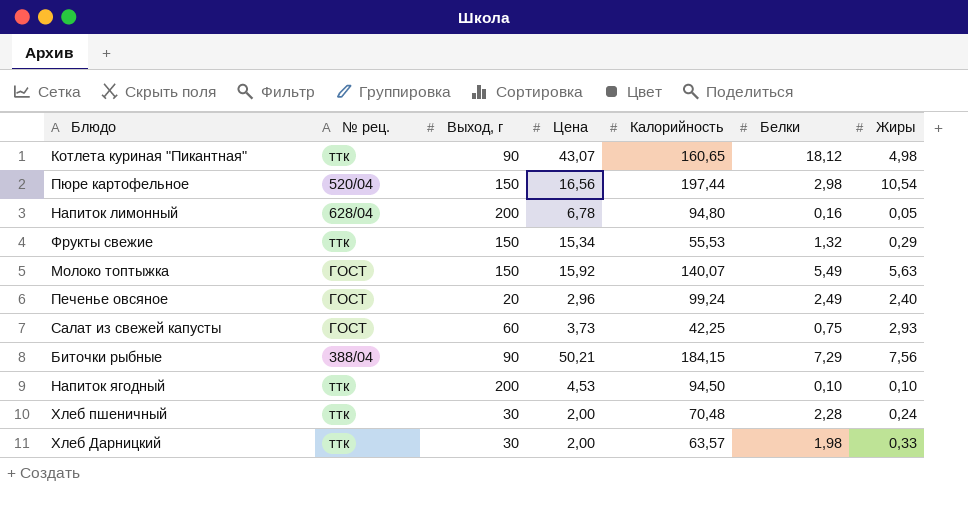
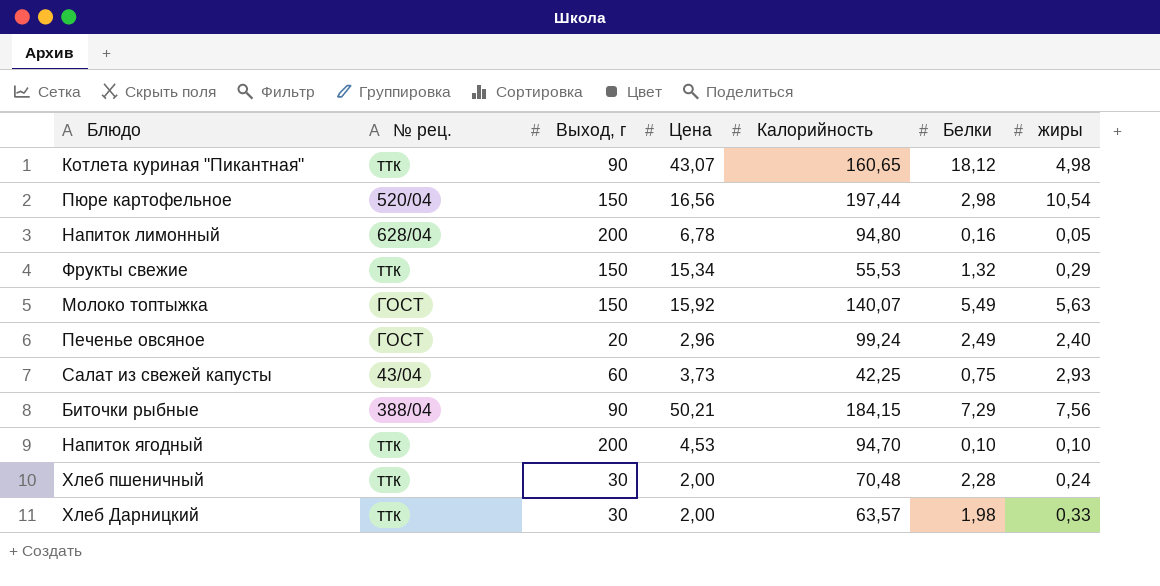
column name: Жиры -> жиры
Салат из свежей капусты | № рец.: ГОСТ -> 43/04
Напиток ягодный | Калорийность: 94,50 -> 94,70

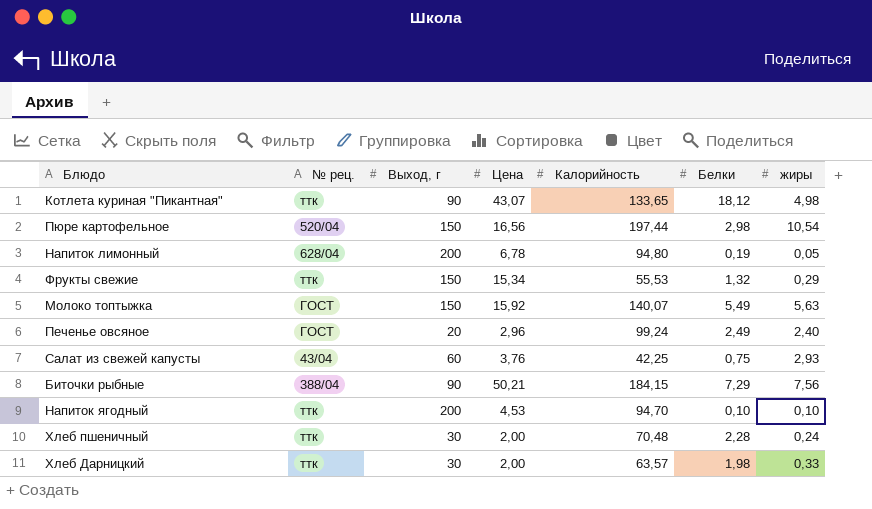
Котлета куриная "Пикантная" | Калорийность: 160,65 -> 133,65
Напиток лимонный | Белки: 0,16 -> 0,19
Салат из свежей капусты | Цена: 3,73 -> 3,76

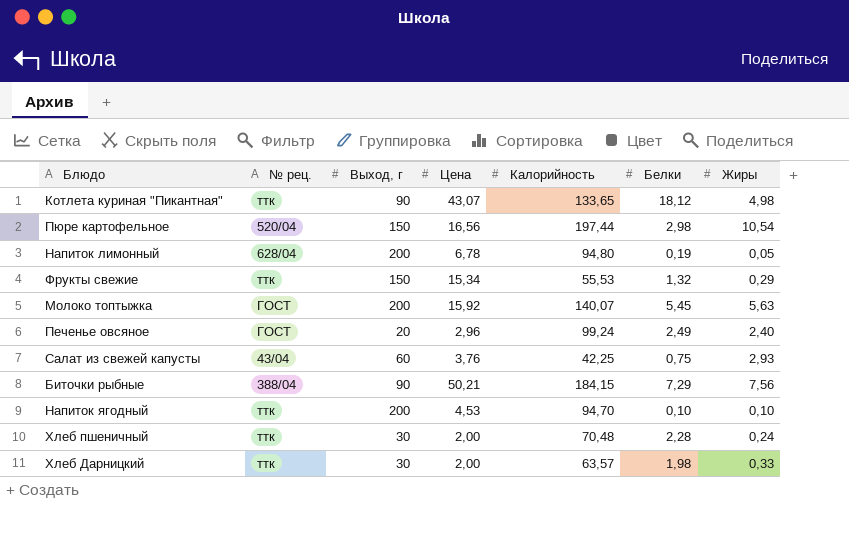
column name: жиры -> Жиры
Молоко топтыжка | Выход, г: 150 -> 200
Молоко топтыжка | Белки: 5,49 -> 5,45

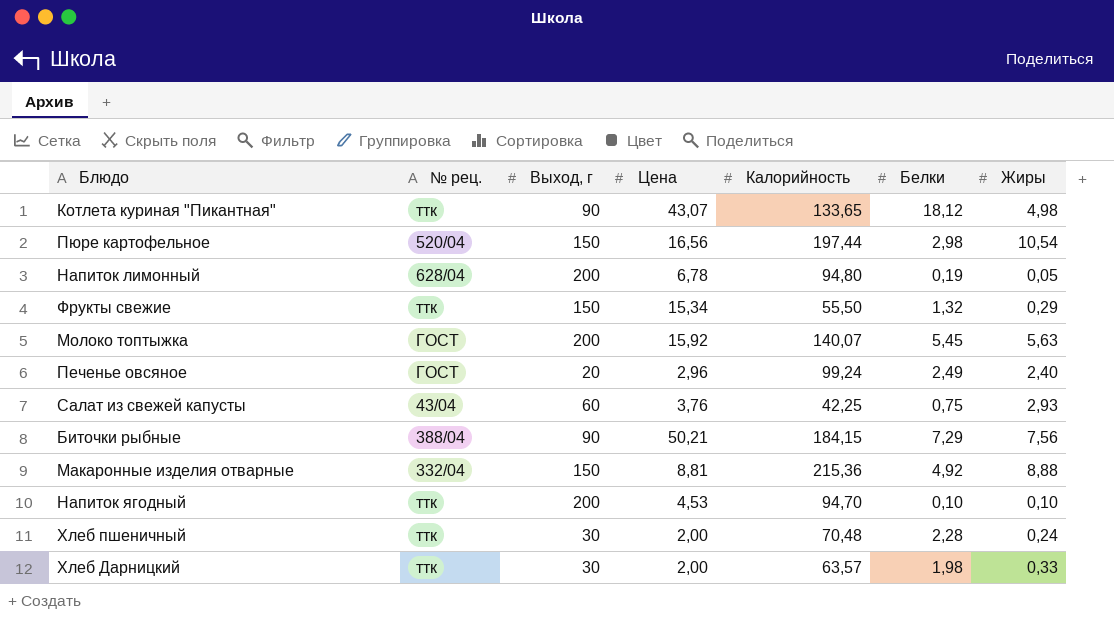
Фрукты свежие | Калорийность: 55,53 -> 55,50
row Макаронные изделия отварные: none -> 332/04 | 150 | 8,81 | 215,36 | 4,92 | 8,88

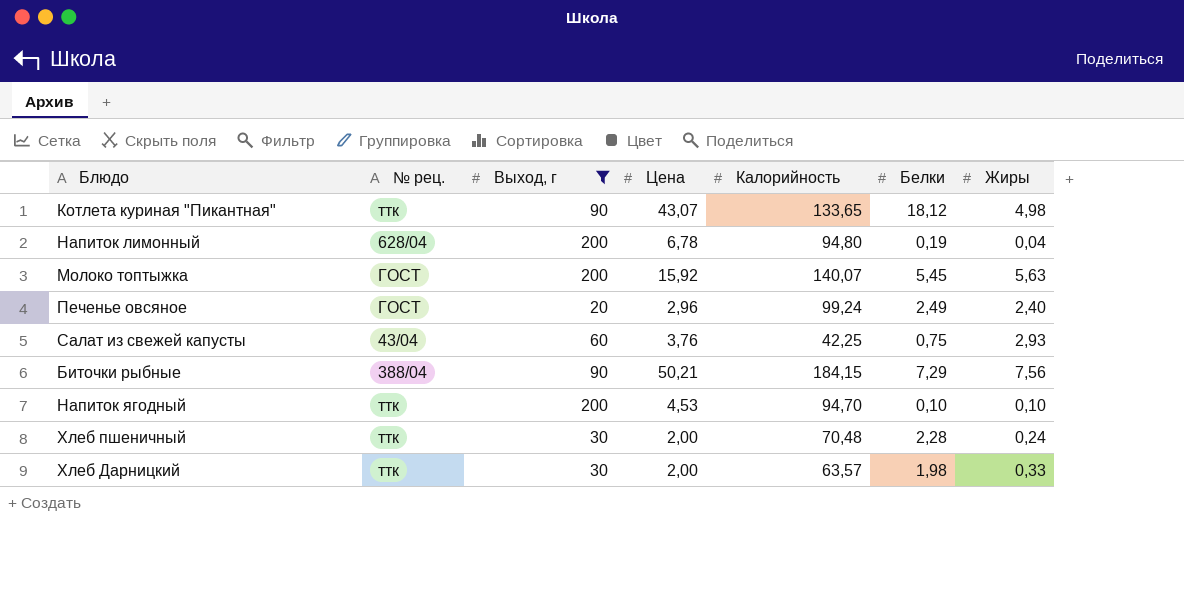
filter: none -> Выход, г != 150
Напиток лимонный | Жиры: 0,05 -> 0,04

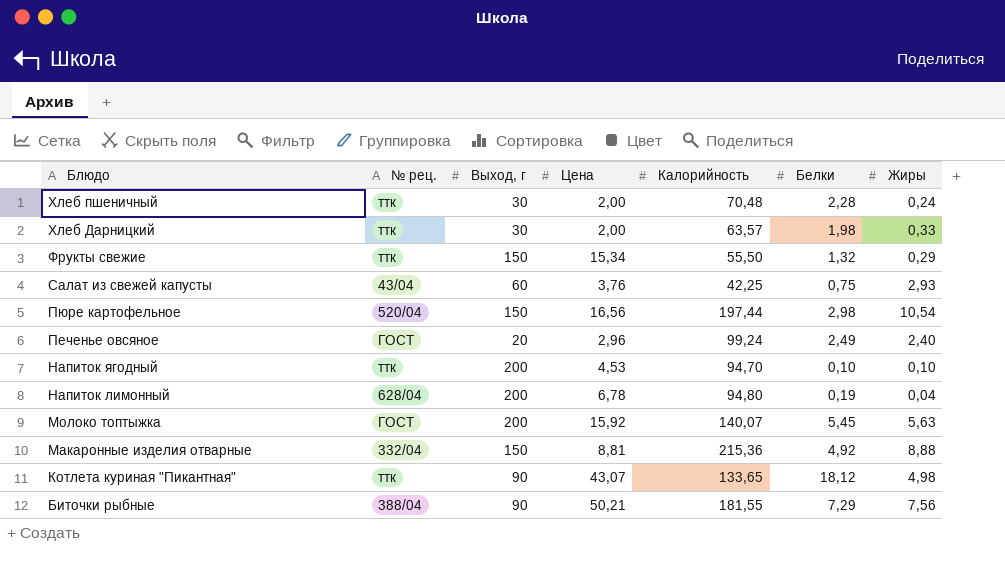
filter: Выход, г != 150 -> none
row order: none -> Блюдо descending
Биточки рыбные | Калорийность: 184,15 -> 181,55

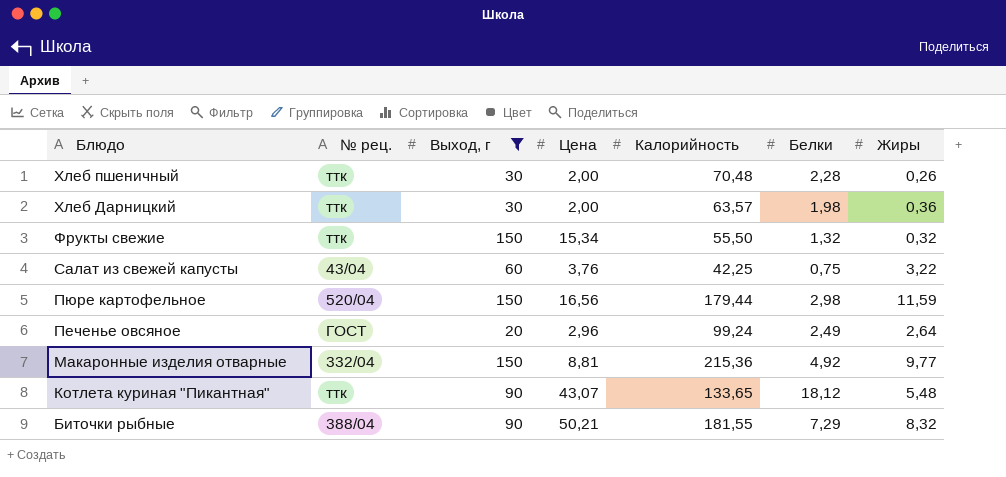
filter: none -> Выход, г != 200
Хлеб пшеничный | Жиры: 0,24 -> 0,26
Хлеб Дарницкий | Жиры: 0,33 -> 0,36
Фрукты свежие | Жиры: 0,29 -> 0,32
Салат из свежей капусты | Жиры: 2,93 -> 3,22
Пюре картофельное | Калорийность: 197,44 -> 179,44
Пюре картофельное | Жиры: 10,54 -> 11,59
Печенье овсяное | Жиры: 2,40 -> 2,64
Макаронные изделия отварные | Жиры: 8,88 -> 9,77
Котлета куриная "Пикантная" | Жиры: 4,98 -> 5,48
Биточки рыбные | Жиры: 7,56 -> 8,32

